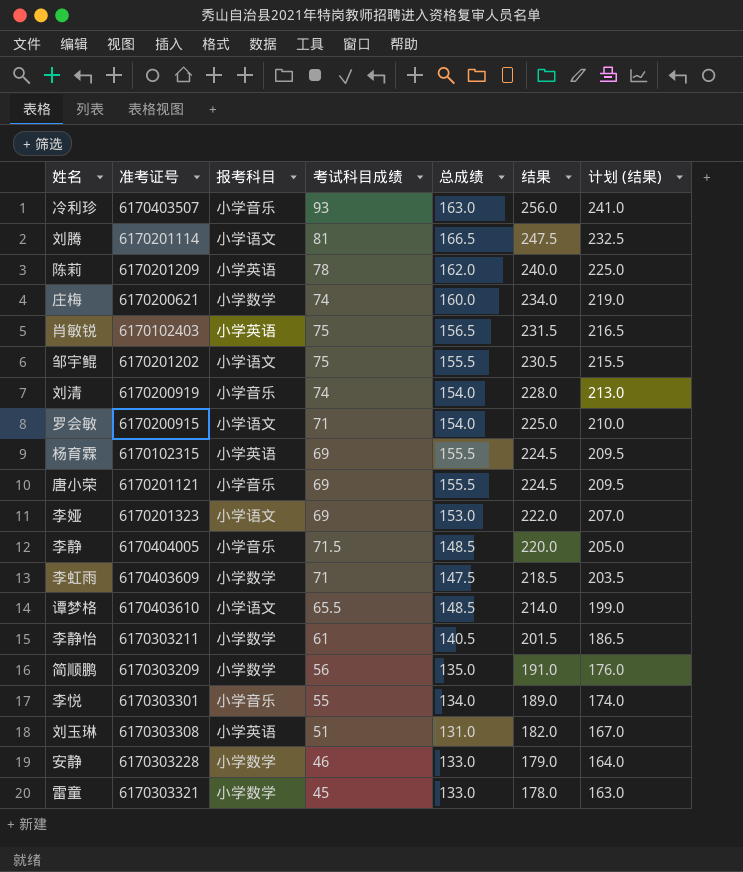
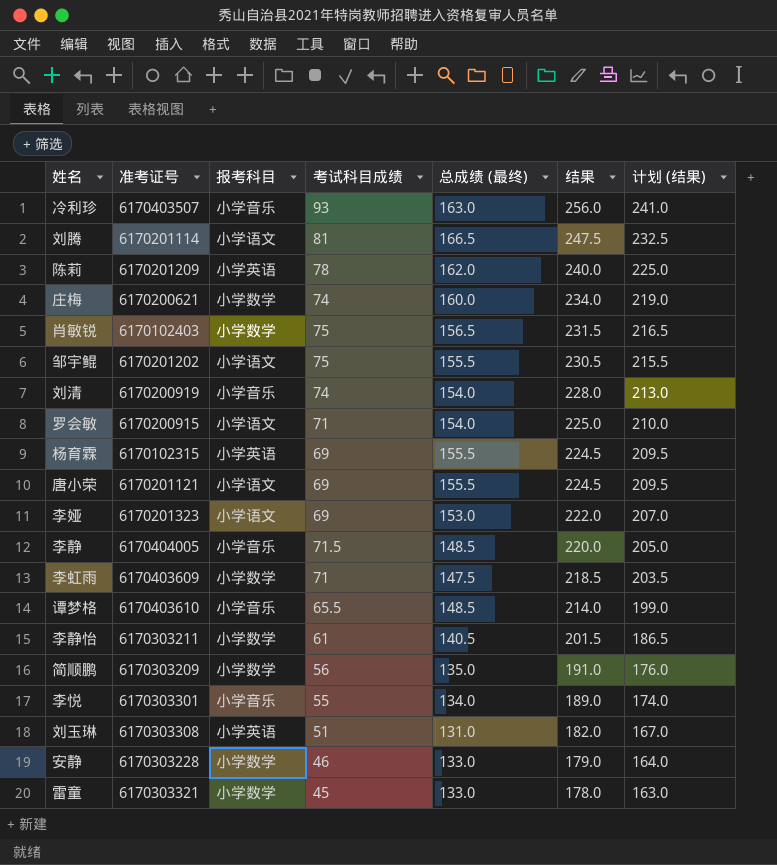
column name: 总成绩 -> 总成绩 (最终)
肖敏锐 | 报考科目: 小学英语 -> 小学数学
唐小荣 | 报考科目: 小学音乐 -> 小学语文
谭梦格 | 报考科目: 小学语文 -> 小学音乐

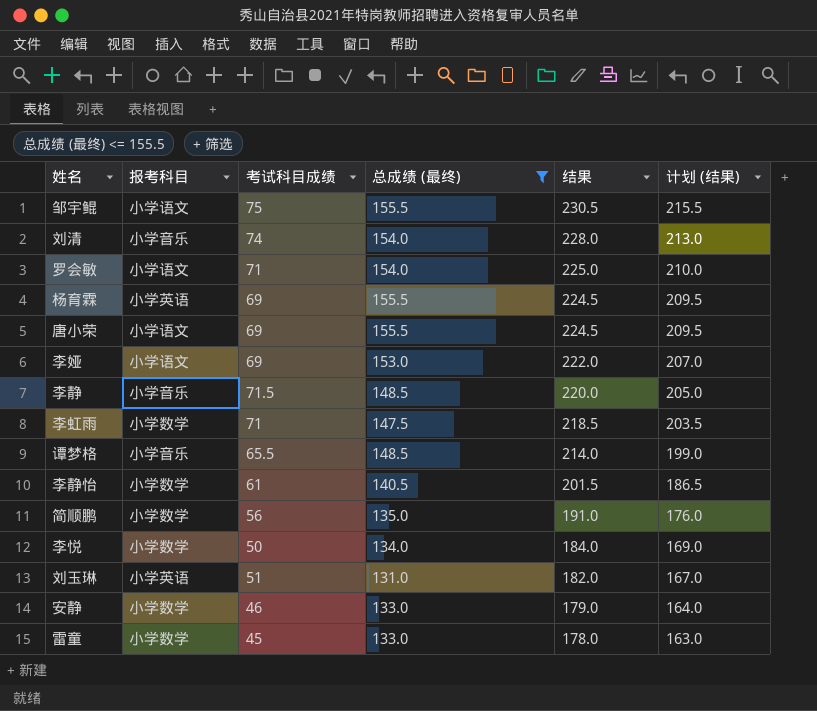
filter: none -> 总成绩 (最终) <= 155.5
column 准考证号 | position: 2 -> none
李悦 | 报考科目: 小学音乐 -> 小学数学
李悦 | 考试科目成绩: 55 -> 50
李悦 | 结果: 189.0 -> 184.0
李悦 | 计划 (结果): 174.0 -> 169.0

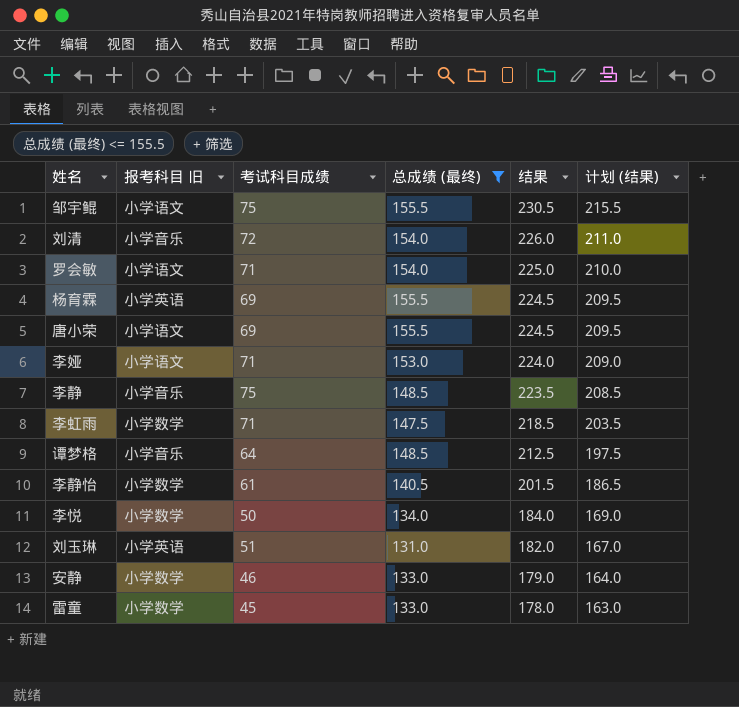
column name: 报考科目 -> 报考科目 旧
row 简顺鹏: 小学数学 | 56 | 135.0 | 191.0 | 176.0 -> none
刘清 | 考试科目成绩: 74 -> 72
刘清 | 结果: 228.0 -> 226.0
刘清 | 计划 (结果): 213.0 -> 211.0
李娅 | 考试科目成绩: 69 -> 71
李娅 | 结果: 222.0 -> 224.0
李娅 | 计划 (结果): 207.0 -> 209.0
李静 | 考试科目成绩: 71.5 -> 75
李静 | 结果: 220.0 -> 223.5
李静 | 计划 (结果): 205.0 -> 208.5
谭梦格 | 考试科目成绩: 65.5 -> 64
谭梦格 | 结果: 214.0 -> 212.5
谭梦格 | 计划 (结果): 199.0 -> 197.5

